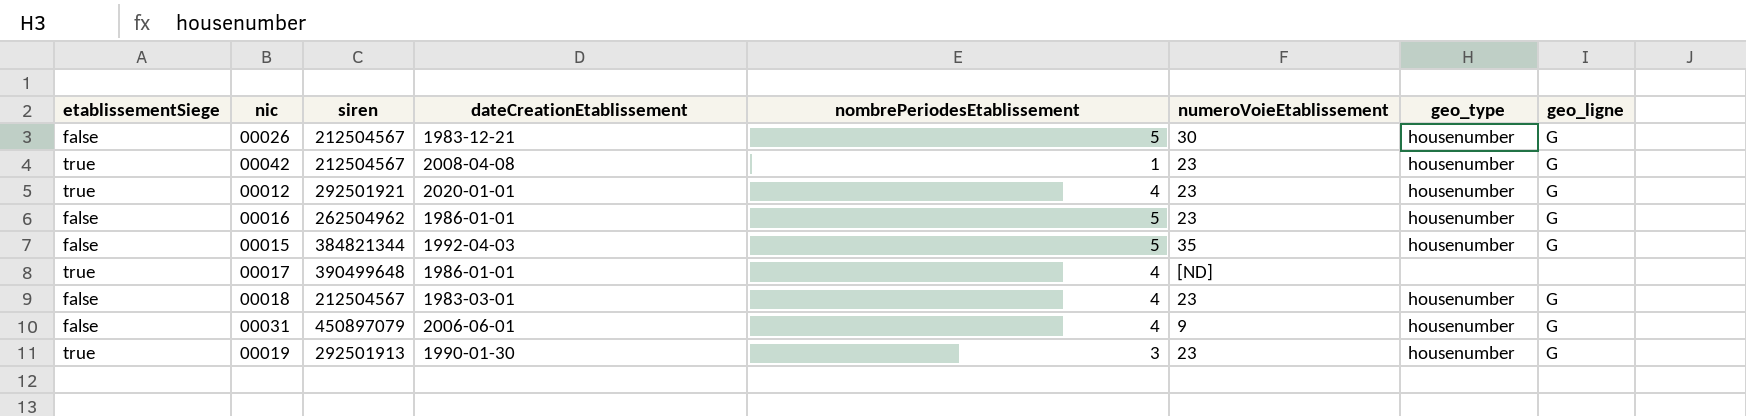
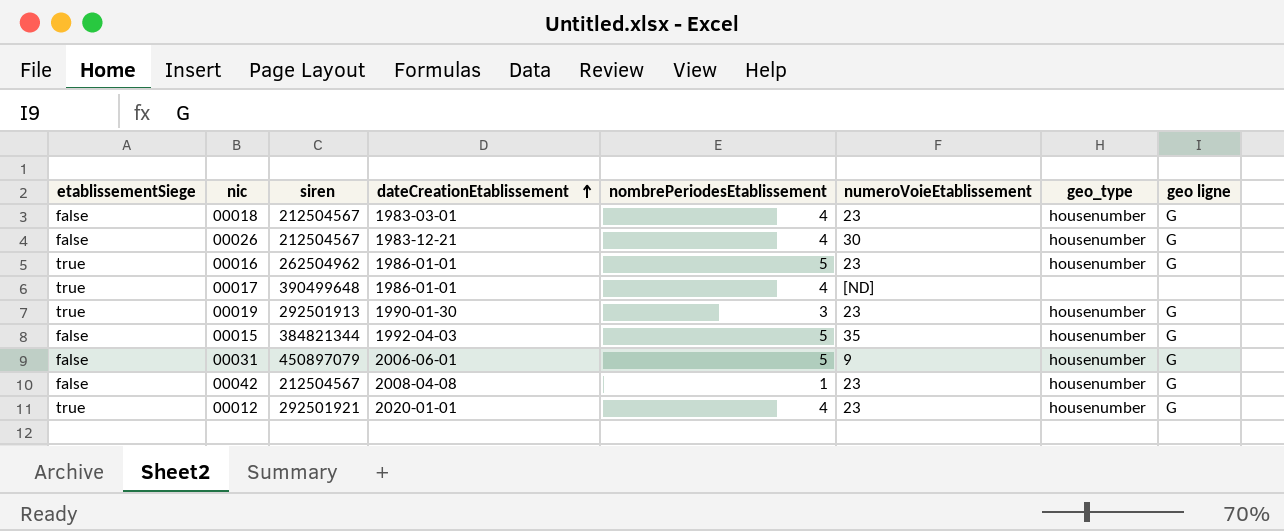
row order: none -> dateCreationEtablissement ascending
column name: geo_ligne -> geo ligne
00026 | nombrePeriodesEtablissement: 5 -> 4
00016 | etablissementSiege: false -> true
00031 | nombrePeriodesEtablissement: 4 -> 5
00042 | etablissementSiege: true -> false

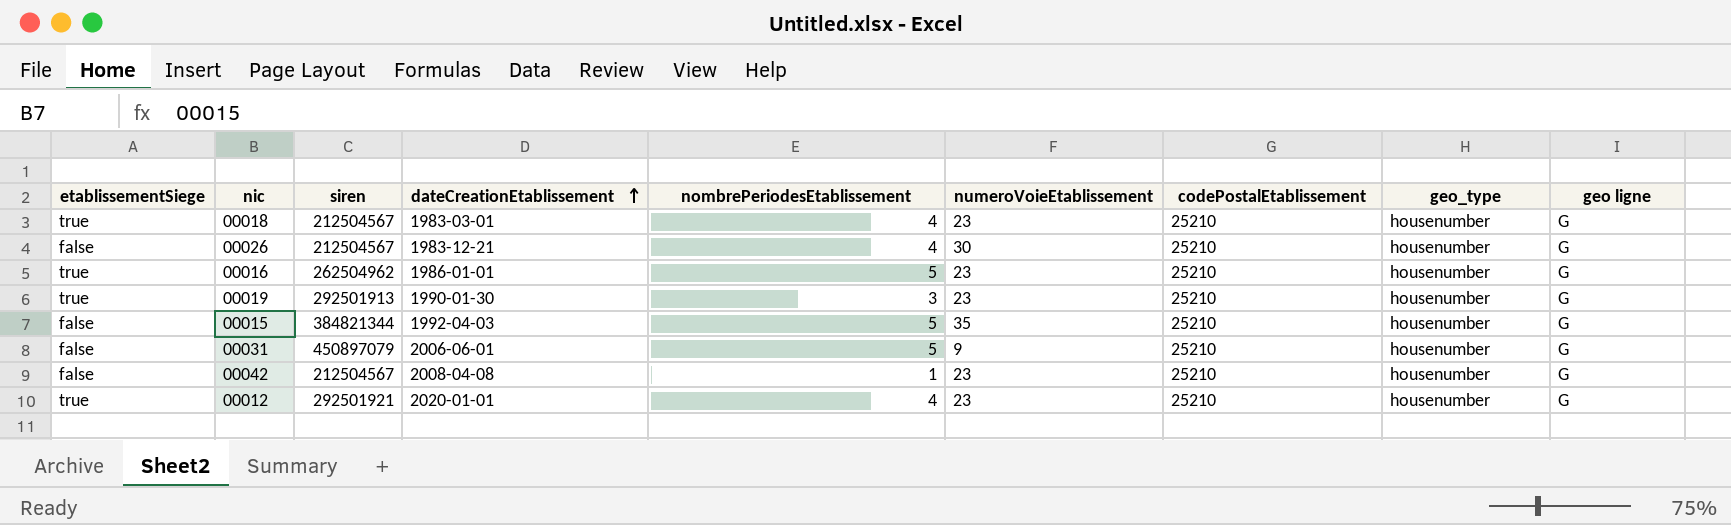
column codePostalEtablissement | position: none -> 7
row 00017: true | 390499648 | 1986-01-01 | 4 | [ND] | none | none -> none
00018 | etablissementSiege: false -> true

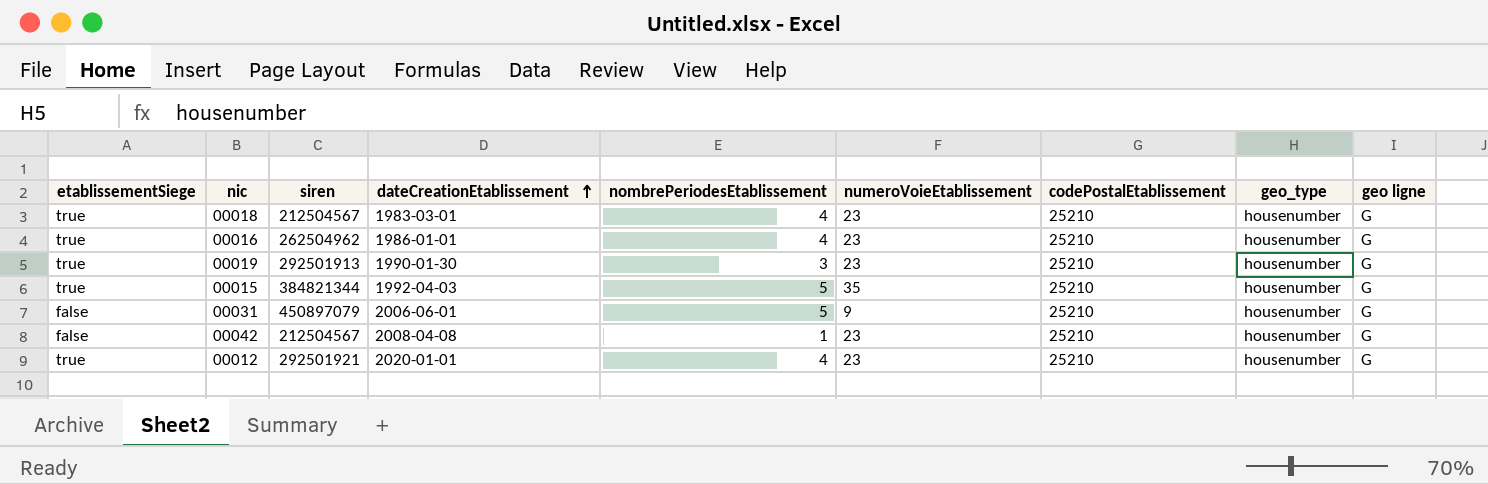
row 00026: false | 212504567 | 1983-12-21 | 4 | 30 | 25210 | housenumber | G -> none
00016 | nombrePeriodesEtablissement: 5 -> 4
00015 | etablissementSiege: false -> true

